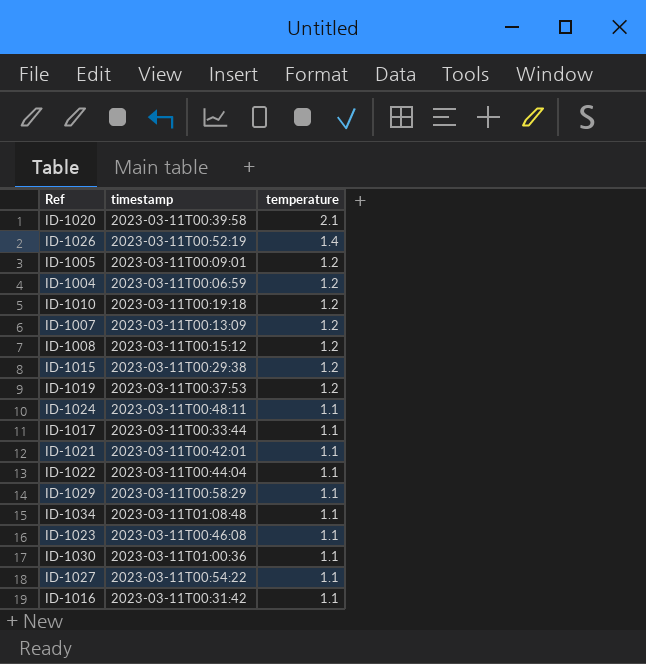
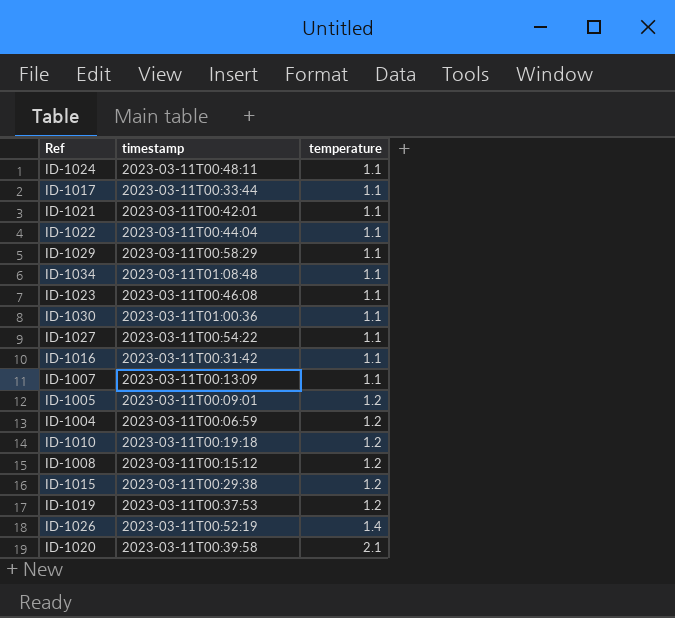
row order: temperature descending -> temperature ascending
ID-1007 | temperature: 1.2 -> 1.1

